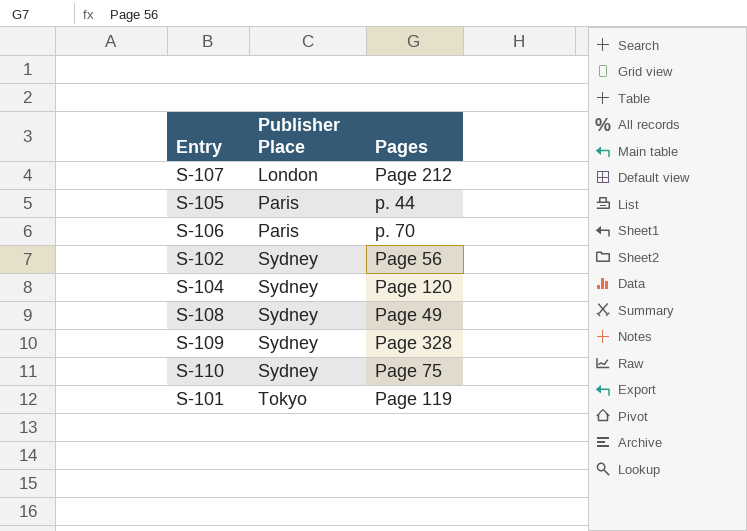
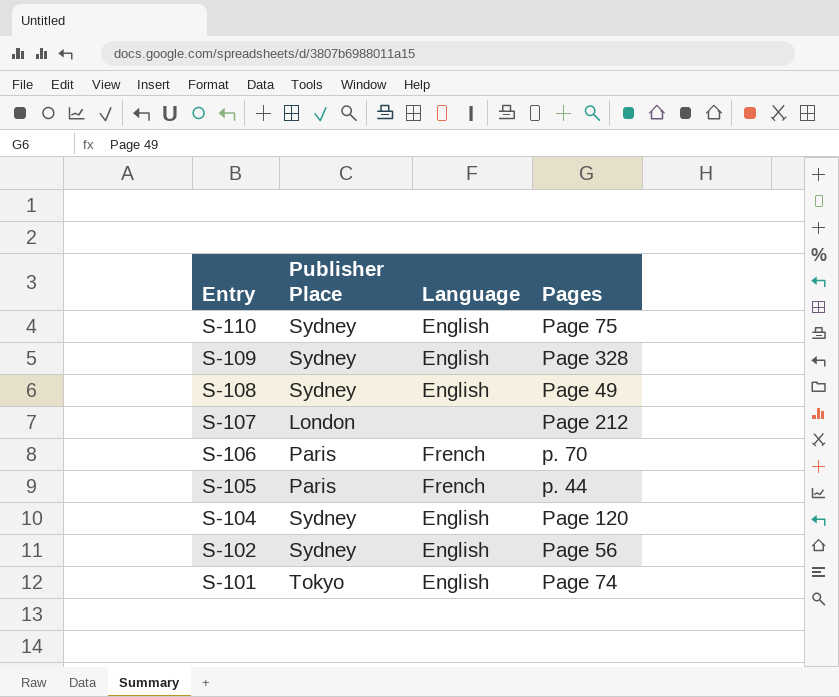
row order: Publisher Place ascending -> Entry descending
column Language | position: none -> 3
S-101 | Pages: Page 119 -> Page 74

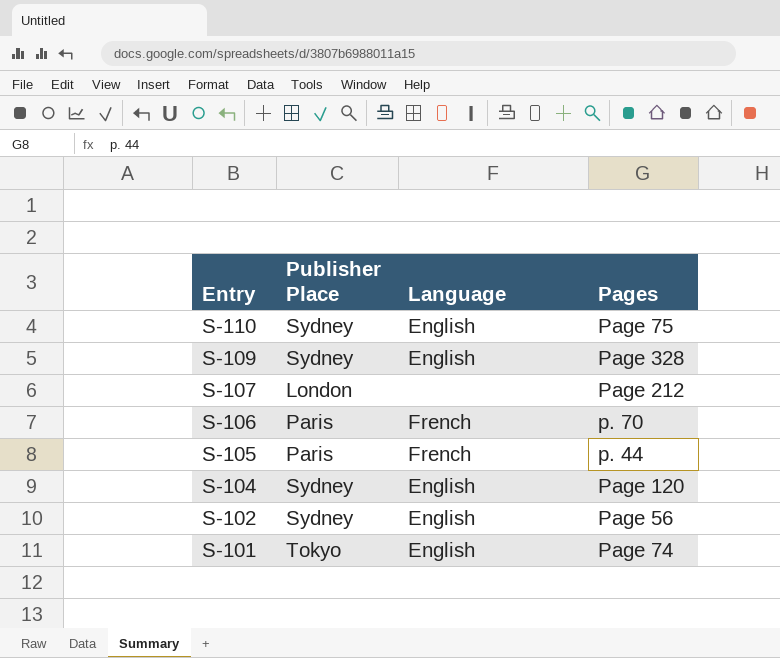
row S-108: Sydney | English | Page 49 -> none

